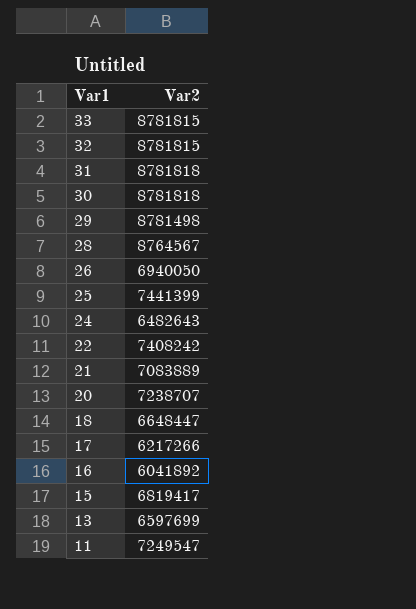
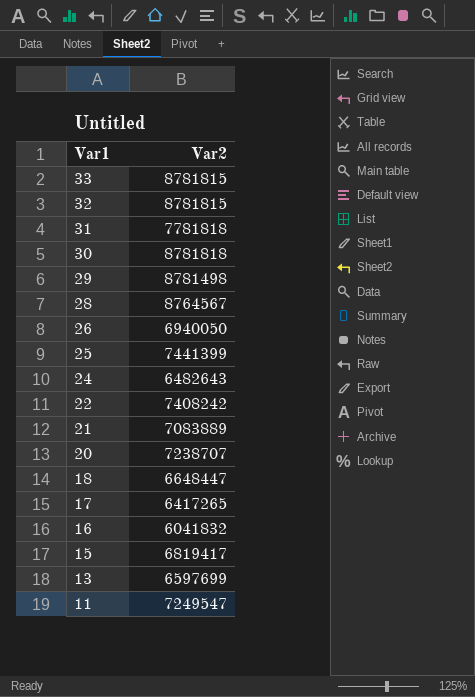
31 | Var2: 8781818 -> 7781818
17 | Var2: 6217266 -> 6417265
16 | Var2: 6041892 -> 6041832

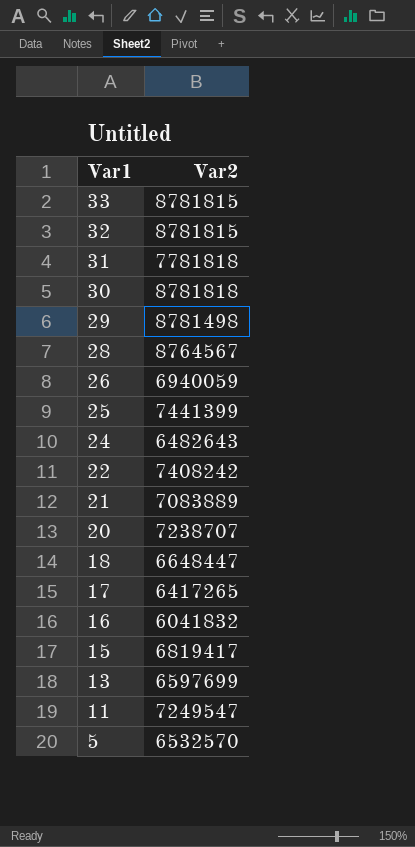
26 | Var2: 6940050 -> 6940059
row 5: none -> 6532570

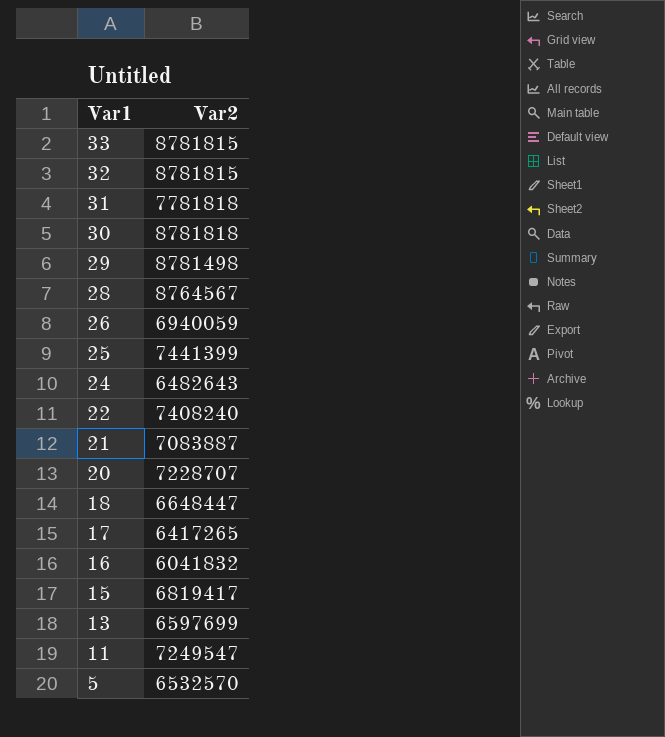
22 | Var2: 7408242 -> 7408240
21 | Var2: 7083889 -> 7083887
20 | Var2: 7238707 -> 7228707

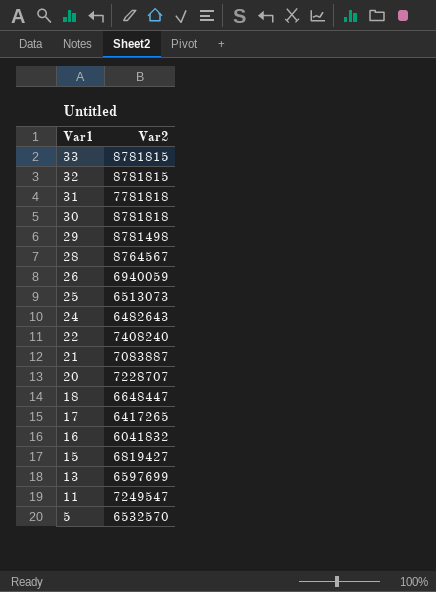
25 | Var2: 7441399 -> 6513073
15 | Var2: 6819417 -> 6819427

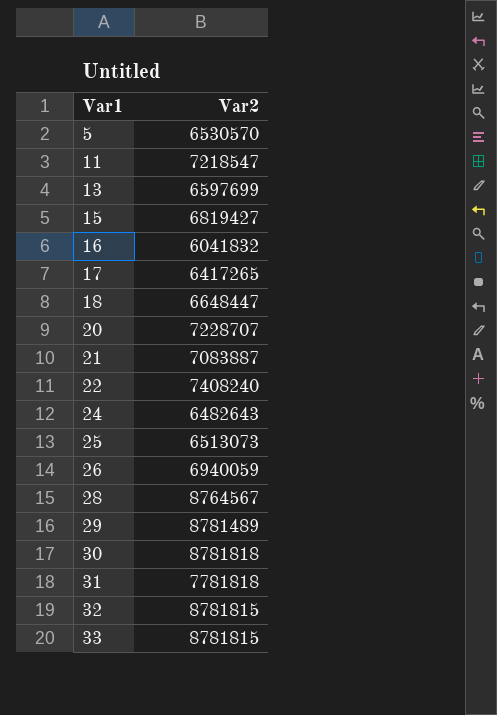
row order: Var1 descending -> Var1 ascending
5 | Var2: 6532570 -> 6530570
11 | Var2: 7249547 -> 7218547
29 | Var2: 8781498 -> 8781489

